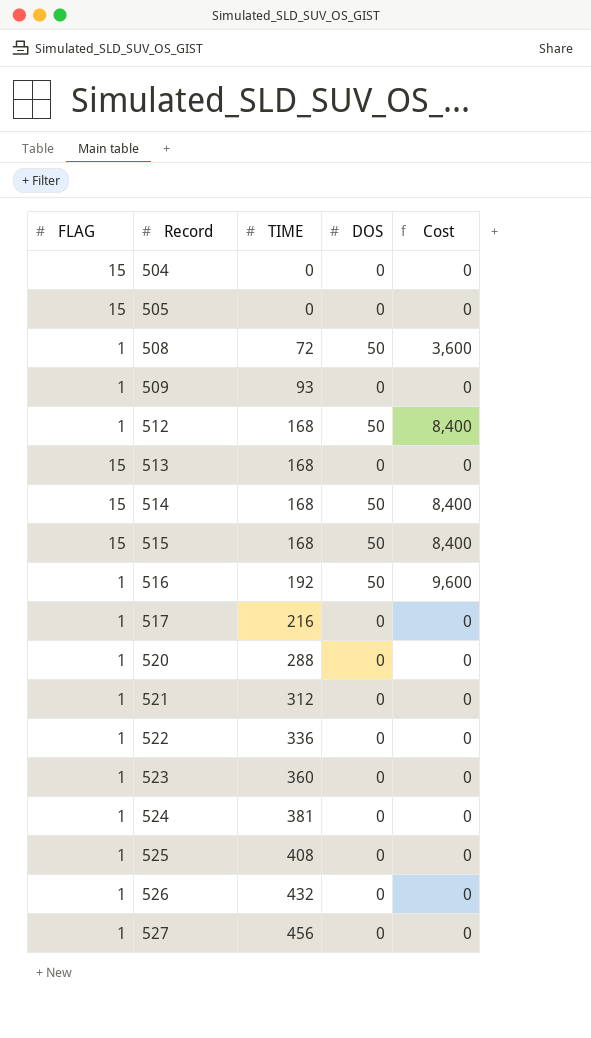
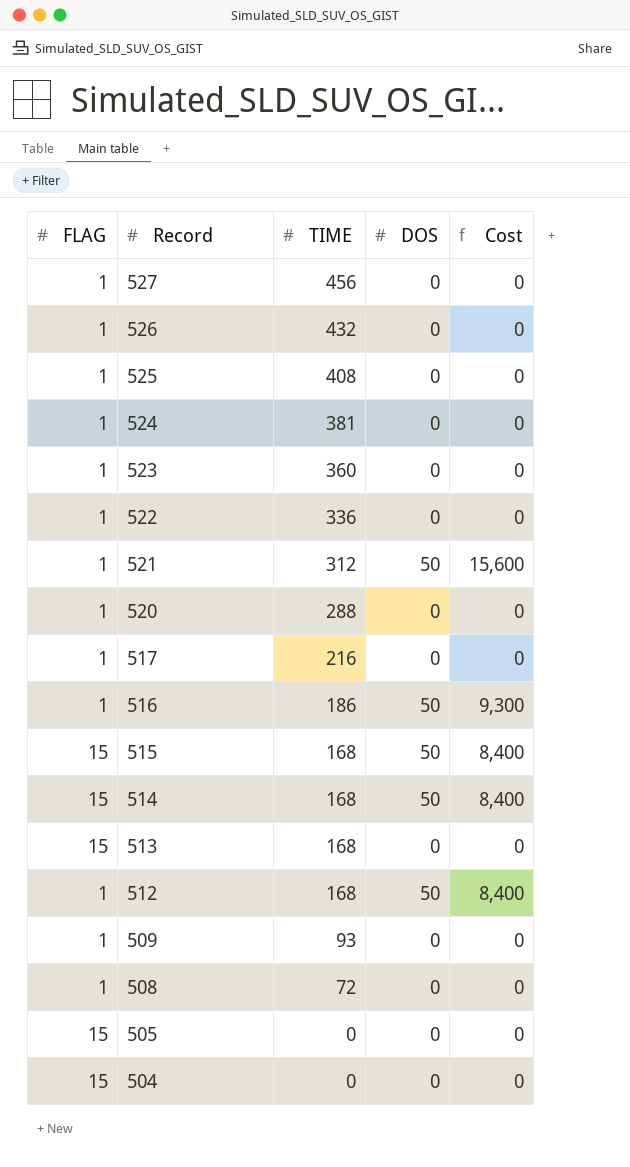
row order: Record ascending -> Record descending
521 | DOS: 0 -> 50
521 | Cost: 0 -> 15,600
516 | TIME: 192 -> 186
516 | Cost: 9,600 -> 9,300
508 | DOS: 50 -> 0
508 | Cost: 3,600 -> 0

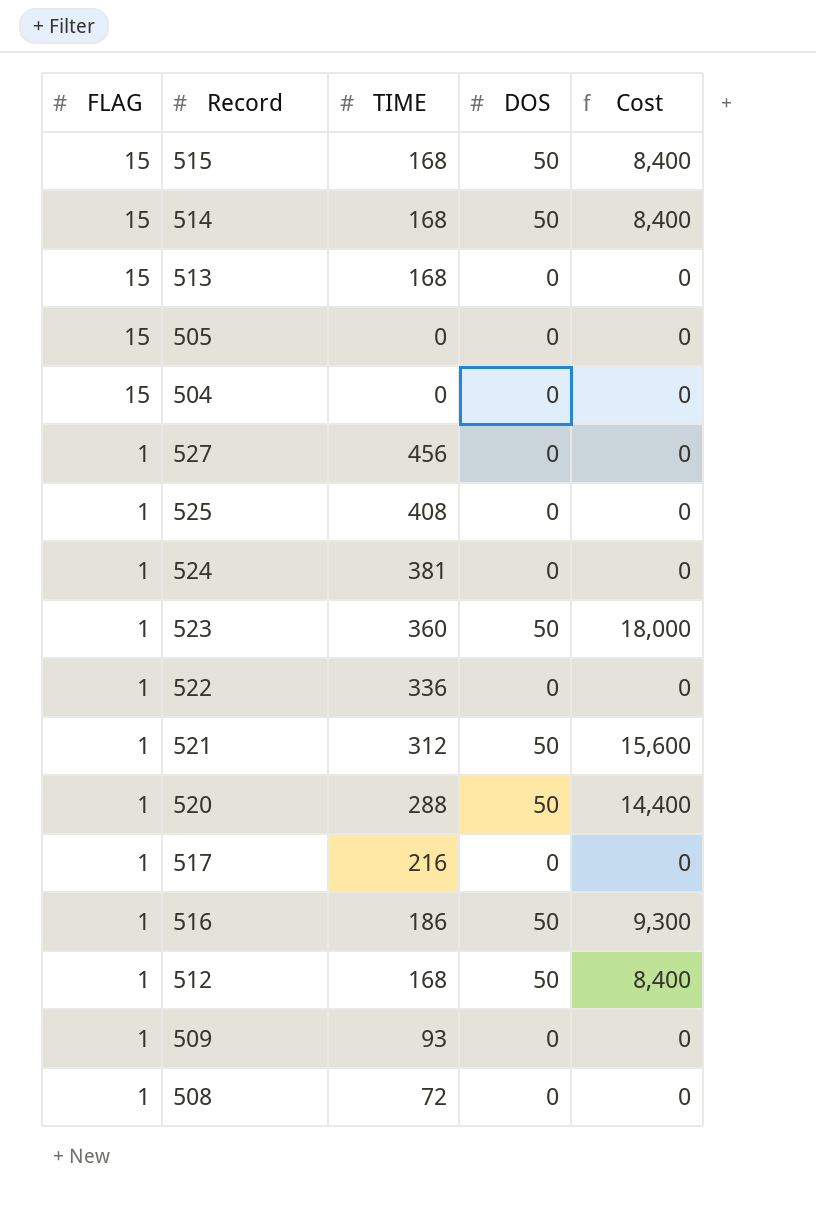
row order: Record descending -> FLAG descending
row 526: 1 | 432 | 0 | 0 -> none
523 | DOS: 0 -> 50
523 | Cost: 0 -> 18,000
520 | DOS: 0 -> 50
520 | Cost: 0 -> 14,400

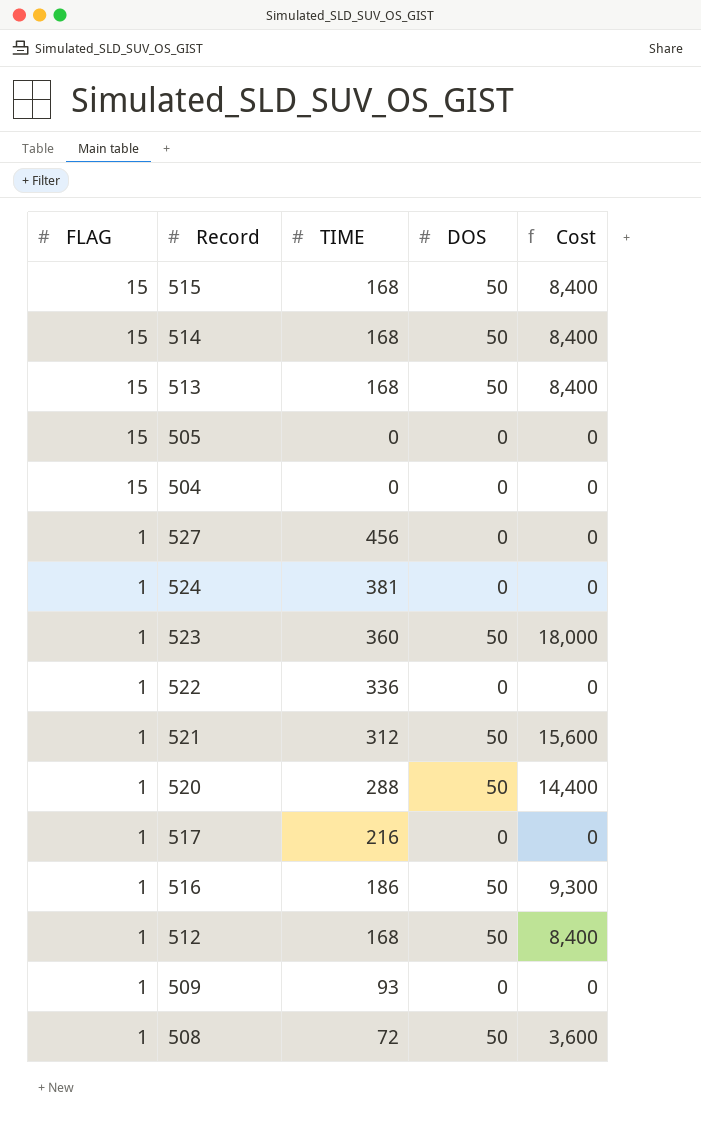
row 525: 1 | 408 | 0 | 0 -> none
513 | DOS: 0 -> 50
513 | Cost: 0 -> 8,400
508 | DOS: 0 -> 50
508 | Cost: 0 -> 3,600

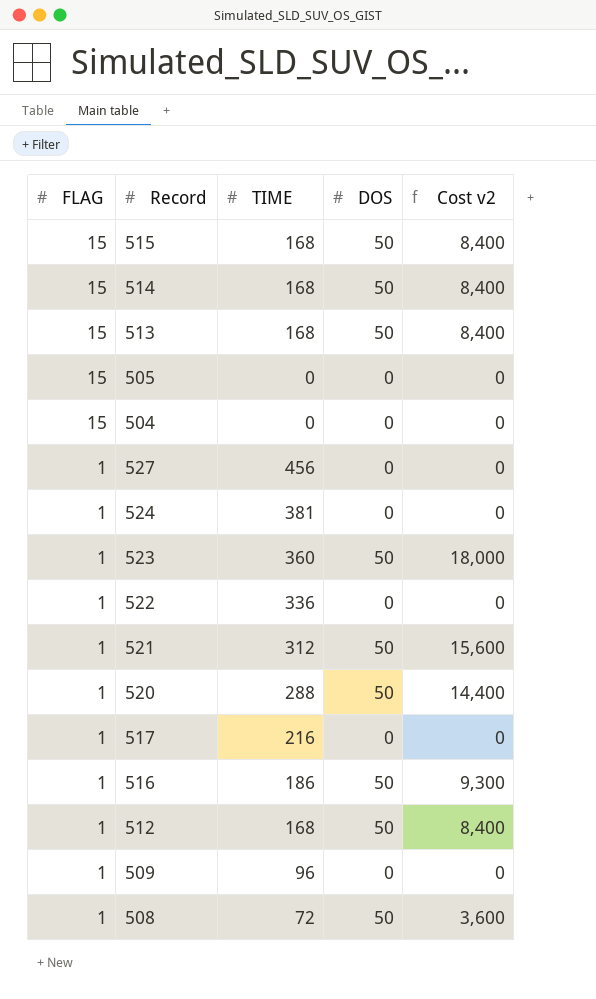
column name: Cost -> Cost v2
509 | TIME: 93 -> 96

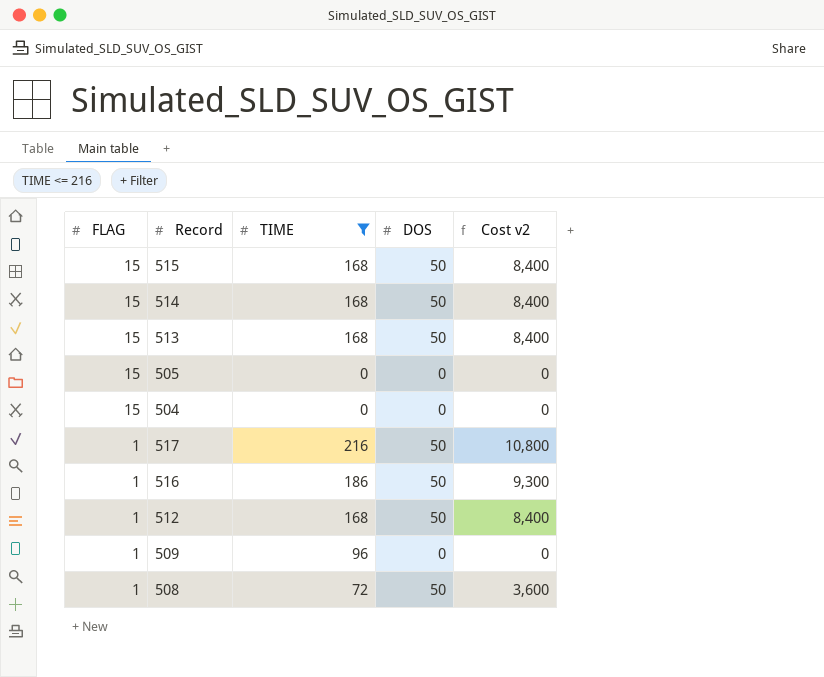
filter: none -> TIME <= 216
517 | DOS: 0 -> 50
517 | Cost v2: 0 -> 10,800

